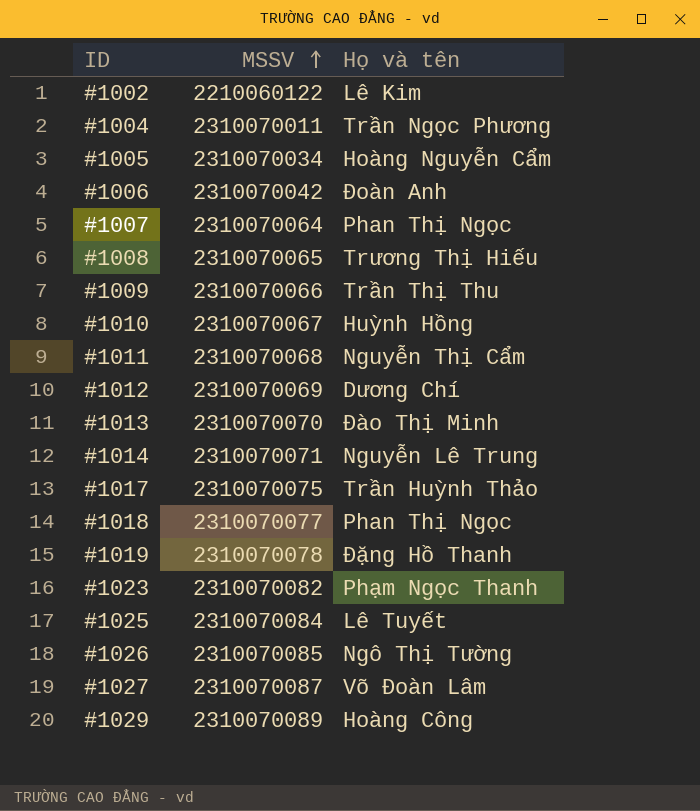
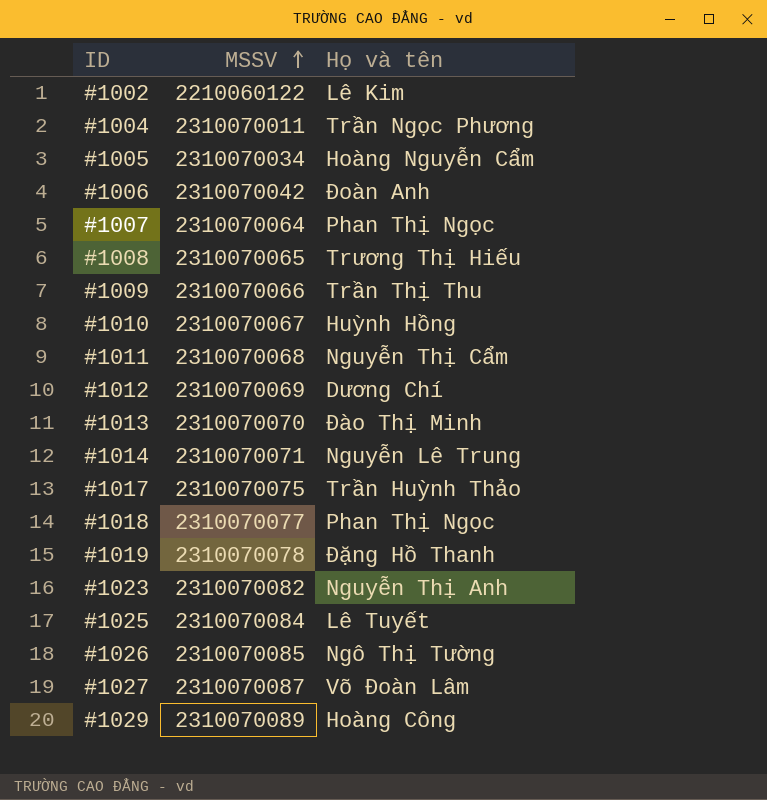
#1023 | Họ và tên: Phạm Ngọc Thanh -> Nguyễn Thị Anh

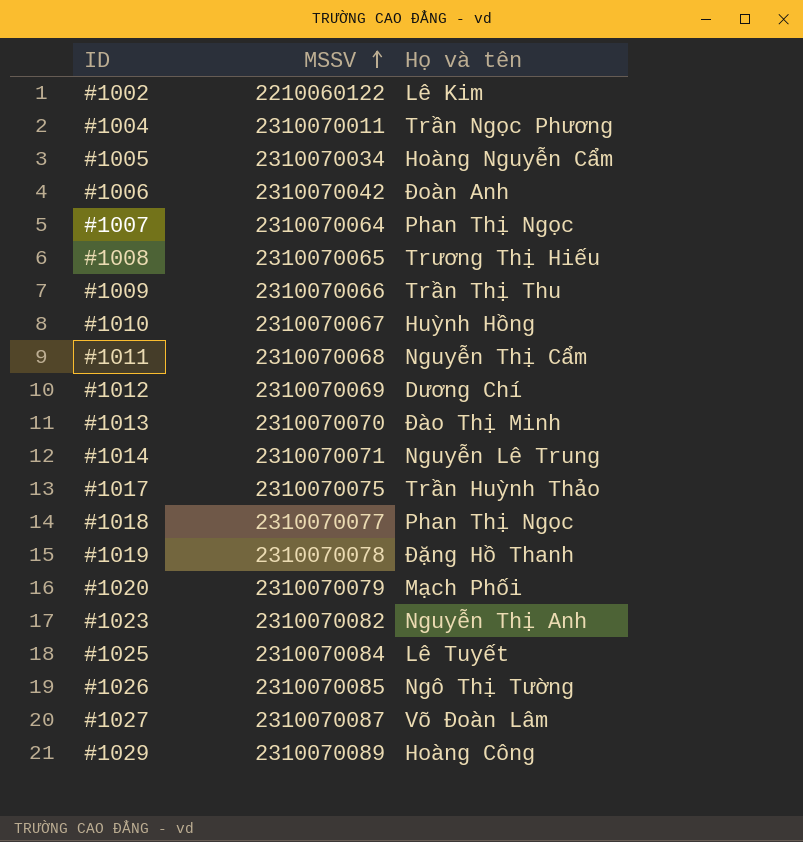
row #1020: none -> 2310070079 | Mạch Phối

